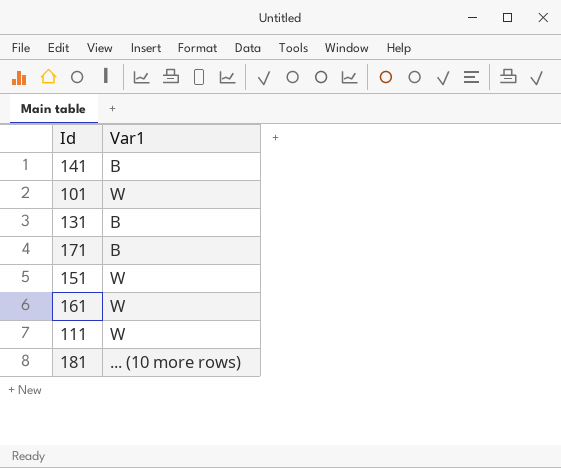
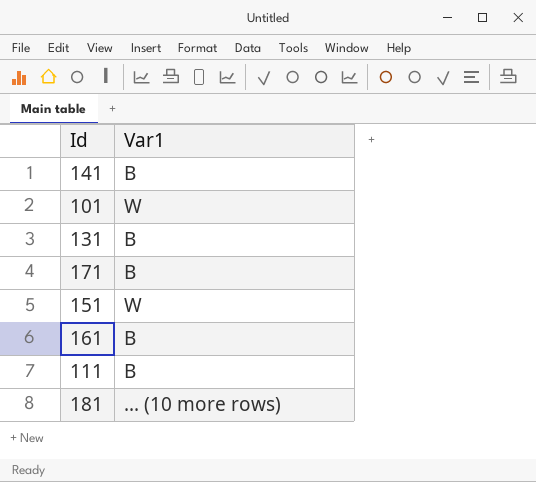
161 | Var1: W -> B
111 | Var1: W -> B

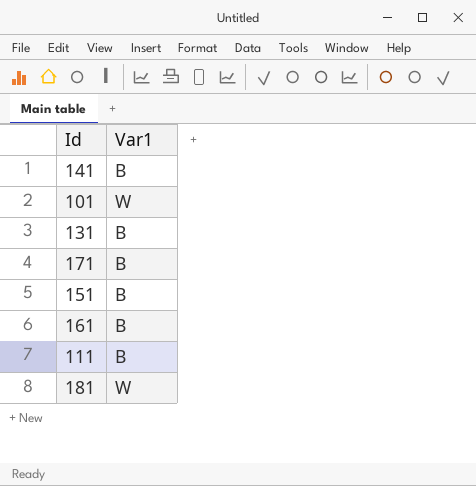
151 | Var1: W -> B
181 | Var1: ... (10 more rows) -> W

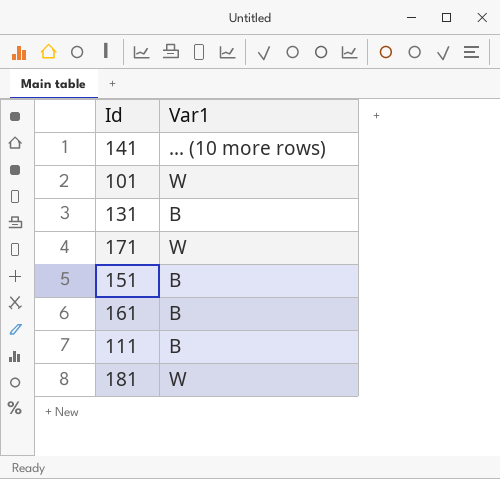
141 | Var1: B -> ... (10 more rows)
171 | Var1: B -> W

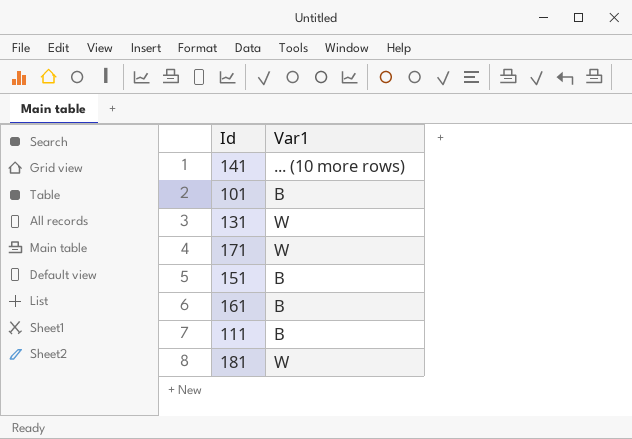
101 | Var1: W -> B
131 | Var1: B -> W

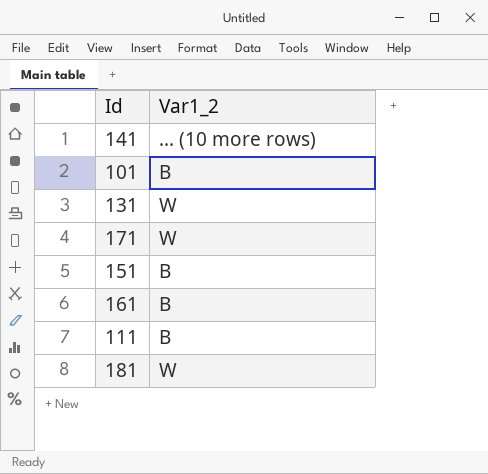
column name: Var1 -> Var1_2

